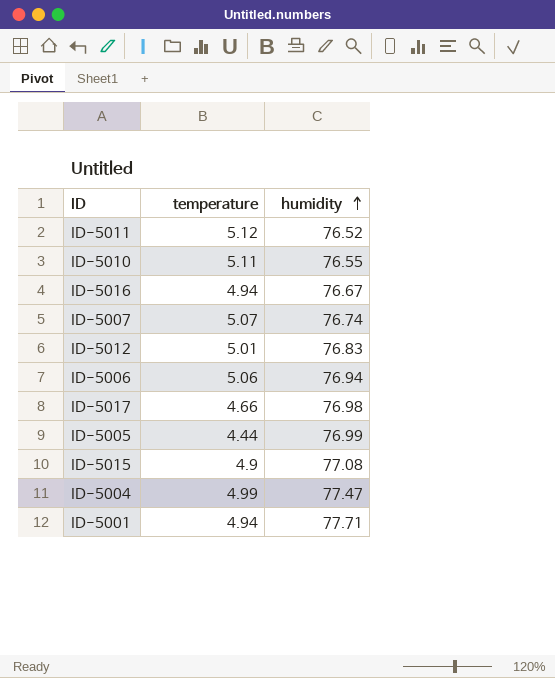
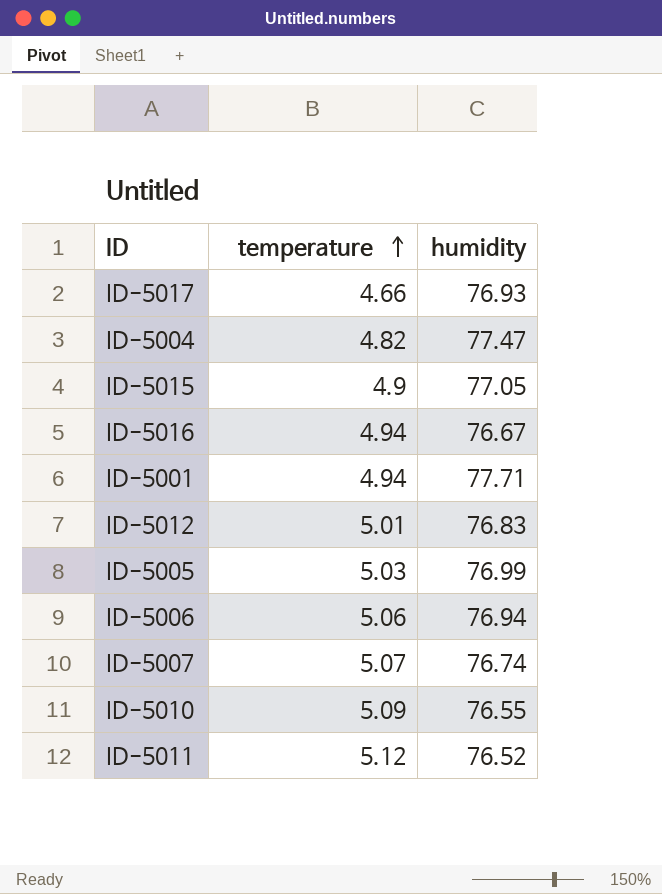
row order: humidity ascending -> temperature ascending
ID-5017 | humidity: 76.98 -> 76.93
ID-5004 | temperature: 4.99 -> 4.82
ID-5015 | humidity: 77.08 -> 77.05
ID-5005 | temperature: 4.44 -> 5.03
ID-5010 | temperature: 5.11 -> 5.09

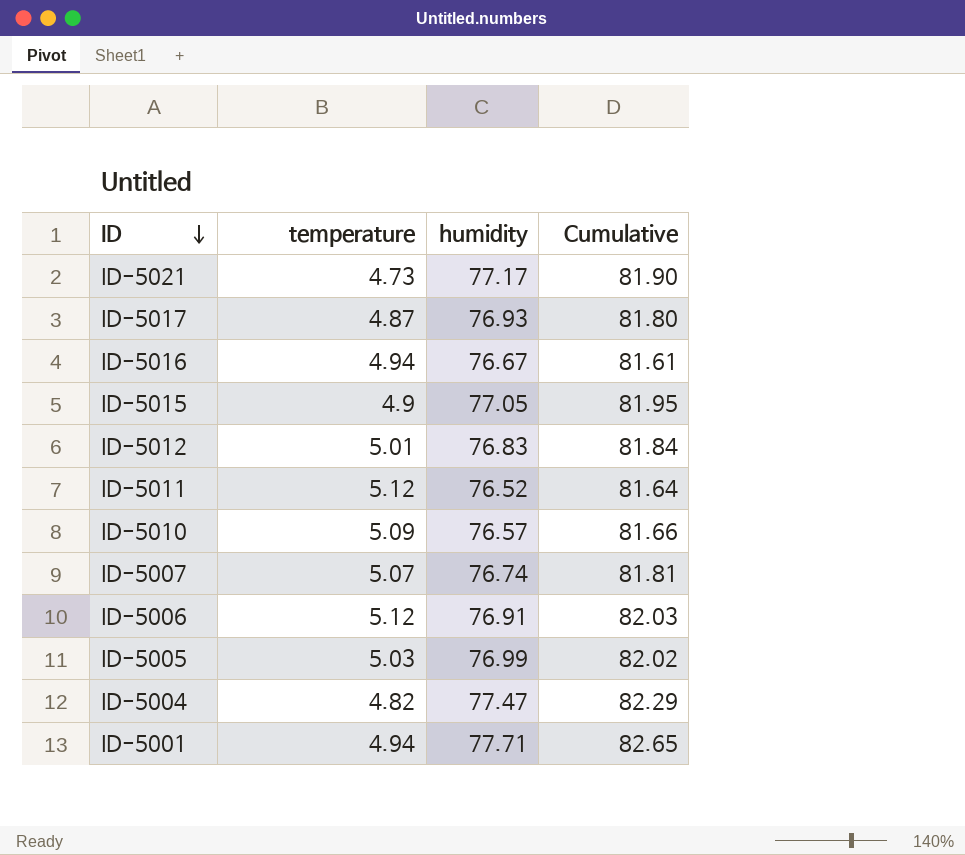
row order: temperature ascending -> ID descending
column Cumulative | formula: none -> [temperature] + [humidity]
row ID-5021: none -> 4.73 | 77.17 | 81.90
ID-5017 | temperature: 4.66 -> 4.87
ID-5010 | humidity: 76.55 -> 76.57
ID-5006 | temperature: 5.06 -> 5.12
ID-5006 | humidity: 76.94 -> 76.91

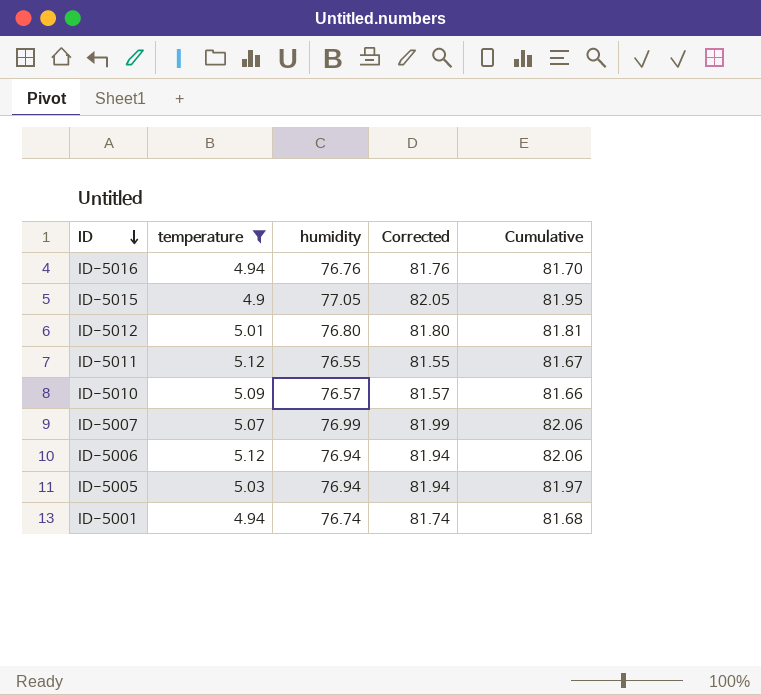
filter: none -> temperature >= 4.9
column Corrected | formula: none -> [humidity] + 5
ID-5016 | humidity: 76.67 -> 76.76
ID-5016 | Cumulative: 81.61 -> 81.70
ID-5012 | humidity: 76.83 -> 76.80
ID-5012 | Cumulative: 81.84 -> 81.81
ID-5011 | humidity: 76.52 -> 76.55
ID-5011 | Cumulative: 81.64 -> 81.67
ID-5007 | humidity: 76.74 -> 76.99
ID-5007 | Cumulative: 81.81 -> 82.06
ID-5006 | humidity: 76.91 -> 76.94
ID-5006 | Cumulative: 82.03 -> 82.06
ID-5005 | humidity: 76.99 -> 76.94
ID-5005 | Cumulative: 82.02 -> 81.97
ID-5001 | humidity: 77.71 -> 76.74
ID-5001 | Cumulative: 82.65 -> 81.68

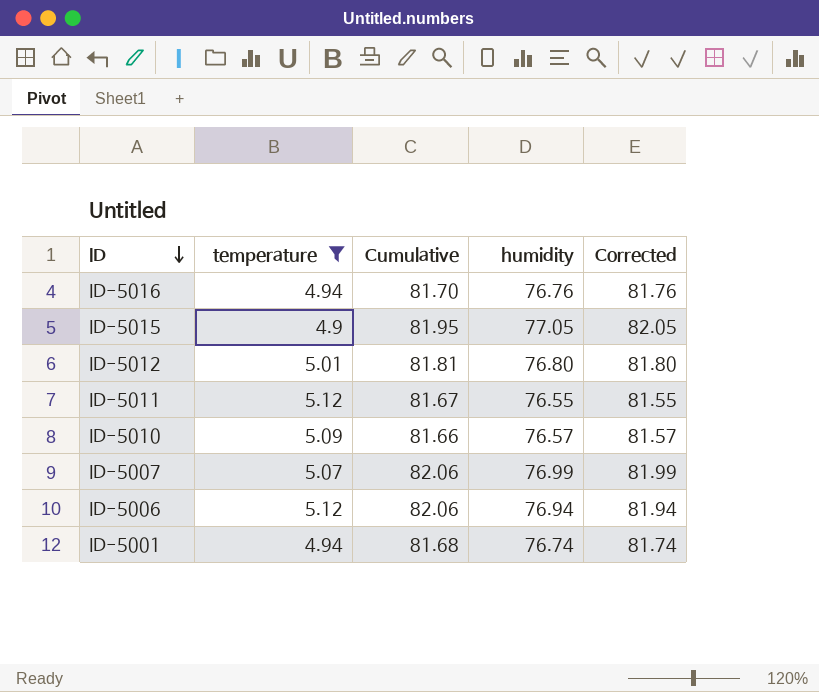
column Cumulative | position: 5 -> 3
row ID-5005: 5.03 | 76.94 | 81.94 | 81.97 -> none

